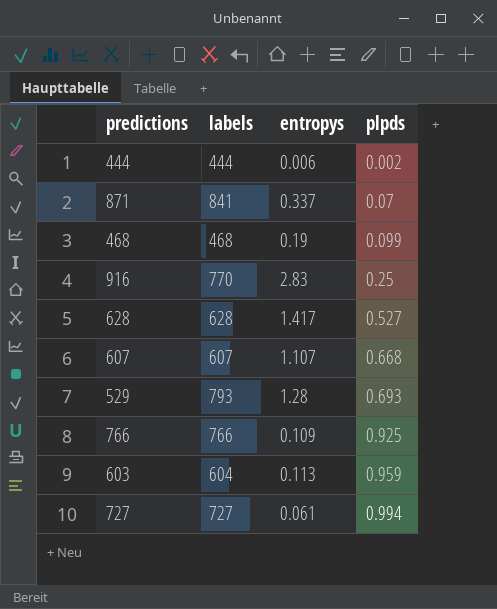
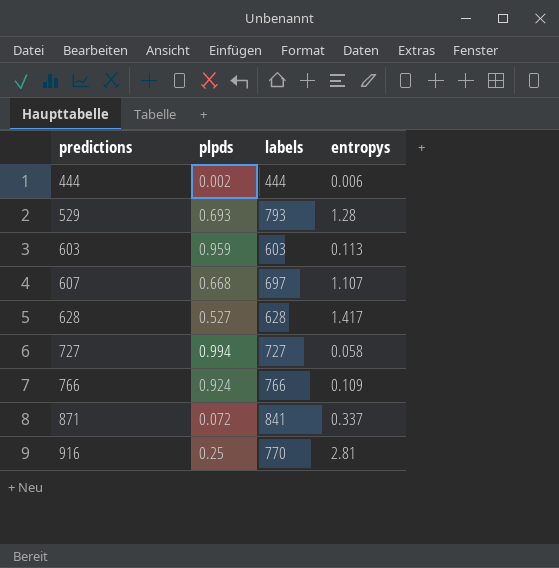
row order: plpds ascending -> predictions ascending
column plpds | position: 4 -> 2
row 468: 468 | 0.19 | 0.099 -> none
603 | labels: 604 -> 603
607 | labels: 607 -> 697
727 | entropys: 0.061 -> 0.058
766 | plpds: 0.925 -> 0.924
871 | plpds: 0.07 -> 0.072
916 | entropys: 2.83 -> 2.81

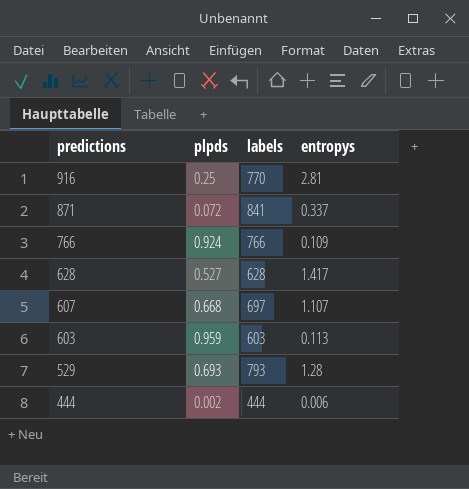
row order: predictions ascending -> predictions descending
row 727: 0.994 | 727 | 0.058 -> none

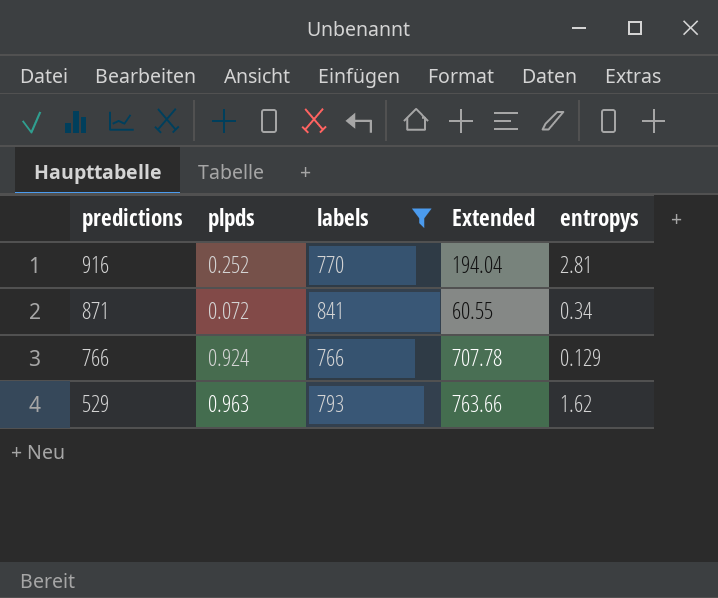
filter: none -> labels >= 766
column Extended | formula: none -> [plpds] * [labels]
916 | plpds: 0.25 -> 0.252
871 | entropys: 0.337 -> 0.34
766 | entropys: 0.109 -> 0.129
529 | plpds: 0.693 -> 0.963
529 | entropys: 1.28 -> 1.62

